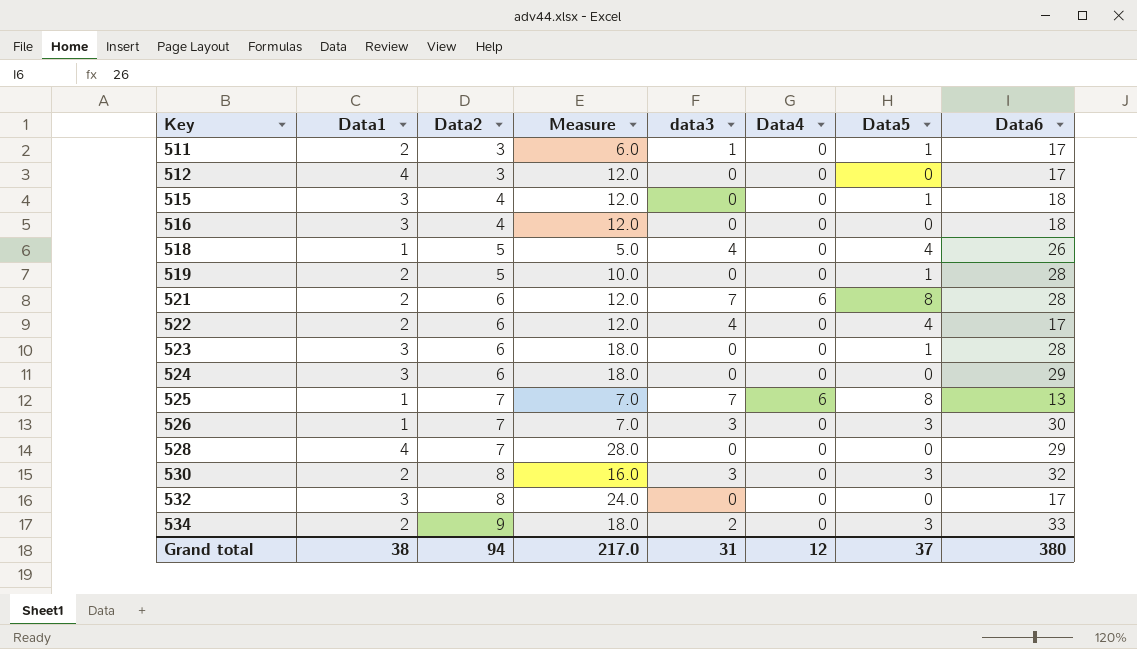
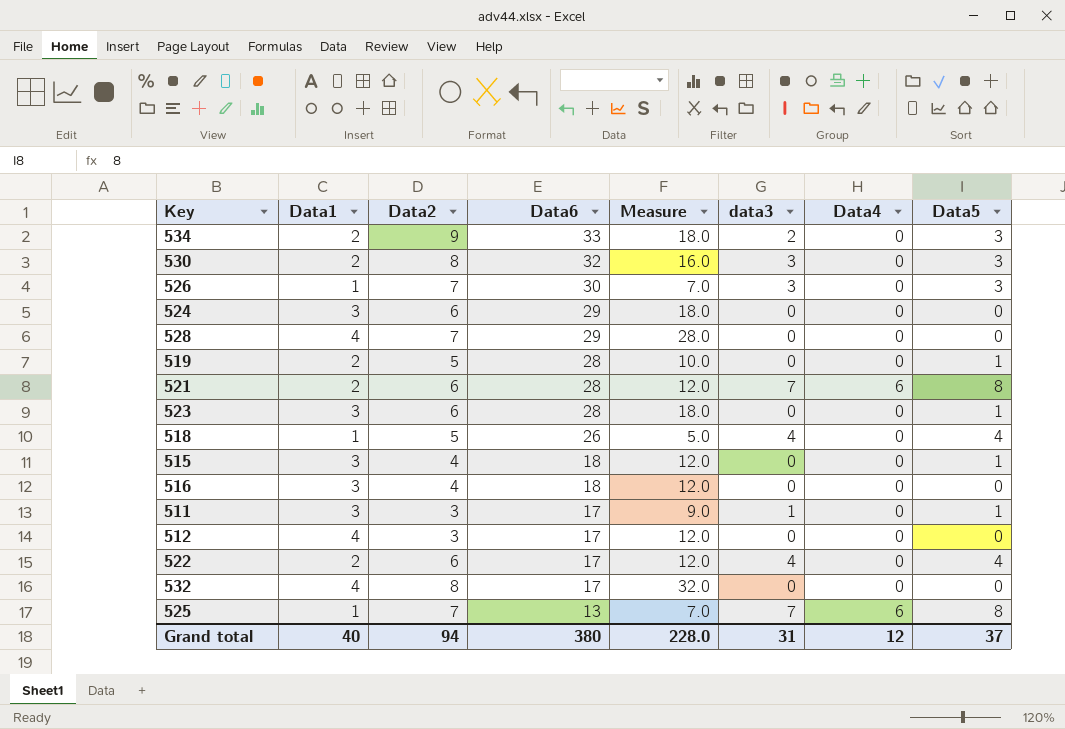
row order: Key ascending -> Data6 descending
column Data6 | position: 8 -> 4
511 | Data1: 2 -> 3
511 | Measure: 6.0 -> 9.0
532 | Data1: 3 -> 4
532 | Measure: 24.0 -> 32.0
Grand total | Data1: 38 -> 40
Grand total | Measure: 217.0 -> 228.0

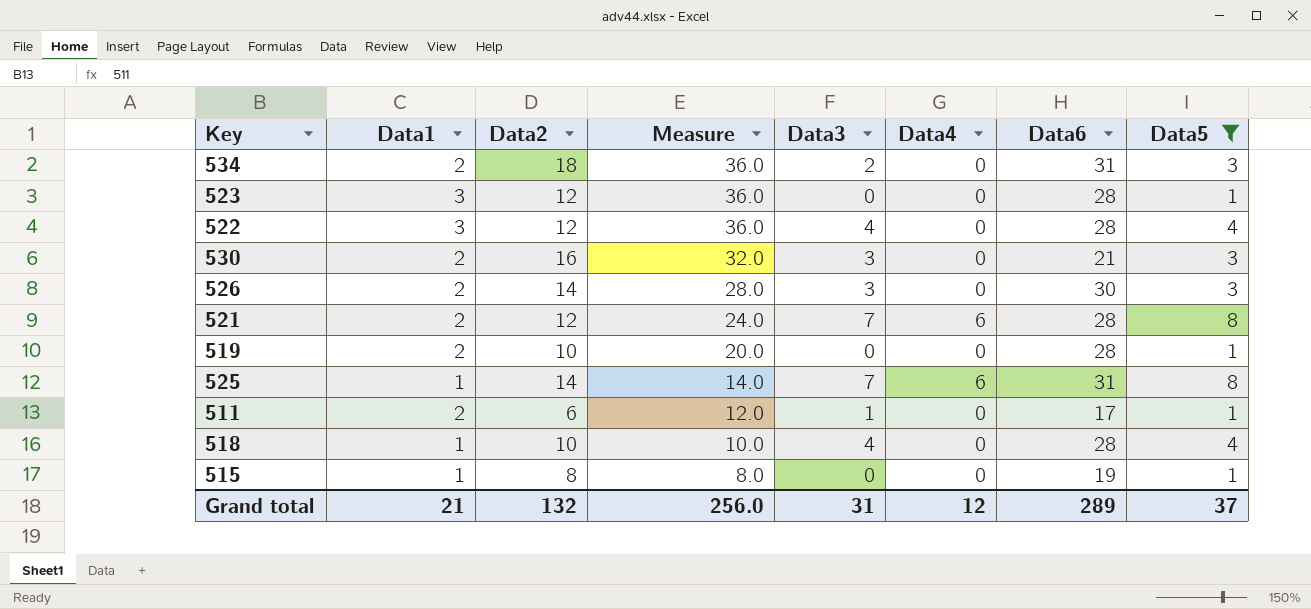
filter: none -> Data5 != 0
row order: Data6 descending -> Measure descending
column name: data3 -> Data3
column Data6 | position: 4 -> 7
534 | Data2: 9 -> 18
534 | Measure: 18.0 -> 36.0
534 | Data6: 33 -> 31
523 | Data2: 6 -> 12
523 | Measure: 18.0 -> 36.0
522 | Data1: 2 -> 3
522 | Data2: 6 -> 12
522 | Measure: 12.0 -> 36.0
522 | Data6: 17 -> 28
530 | Data2: 8 -> 16
530 | Measure: 16.0 -> 32.0
530 | Data6: 32 -> 21
526 | Data1: 1 -> 2
526 | Data2: 7 -> 14
526 | Measure: 7.0 -> 28.0
521 | Data2: 6 -> 12
521 | Measure: 12.0 -> 24.0
519 | Data2: 5 -> 10
519 | Measure: 10.0 -> 20.0
525 | Data2: 7 -> 14
525 | Measure: 7.0 -> 14.0
525 | Data6: 13 -> 31
511 | Data1: 3 -> 2
511 | Data2: 3 -> 6
511 | Measure: 9.0 -> 12.0
518 | Data2: 5 -> 10
518 | Measure: 5.0 -> 10.0
518 | Data6: 26 -> 28
515 | Data1: 3 -> 1
515 | Data2: 4 -> 8
515 | Measure: 12.0 -> 8.0
515 | Data6: 18 -> 19
Grand total | Data1: 40 -> 21
Grand total | Data2: 94 -> 132
Grand total | Measure: 228.0 -> 256.0
Grand total | Data6: 380 -> 289

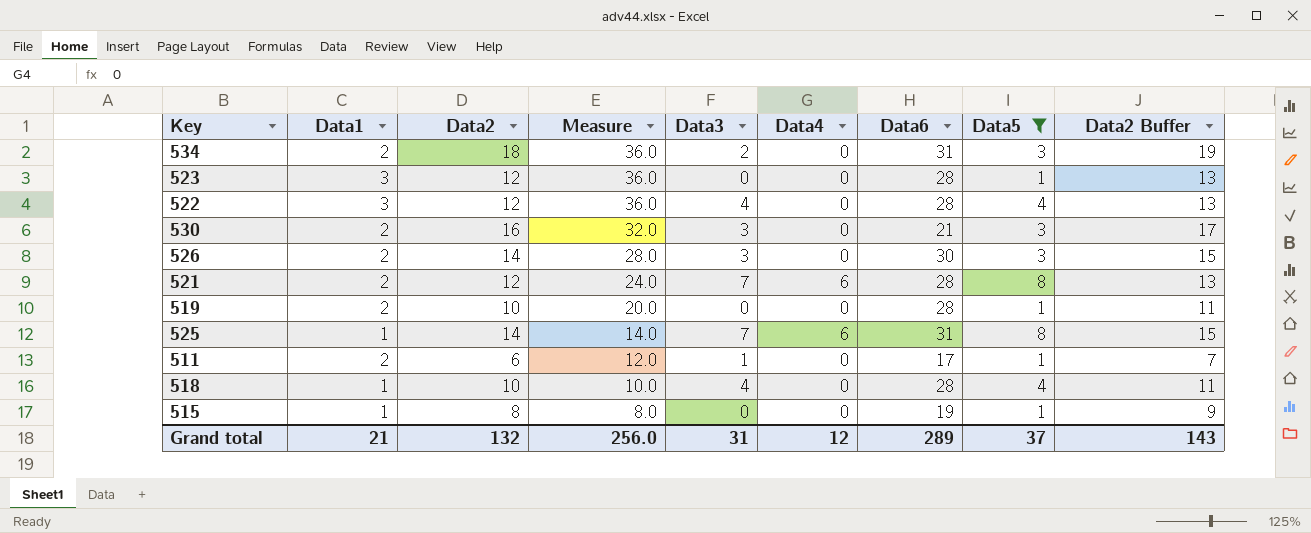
column Data2 Buffer | formula: none -> [Data2] + 1

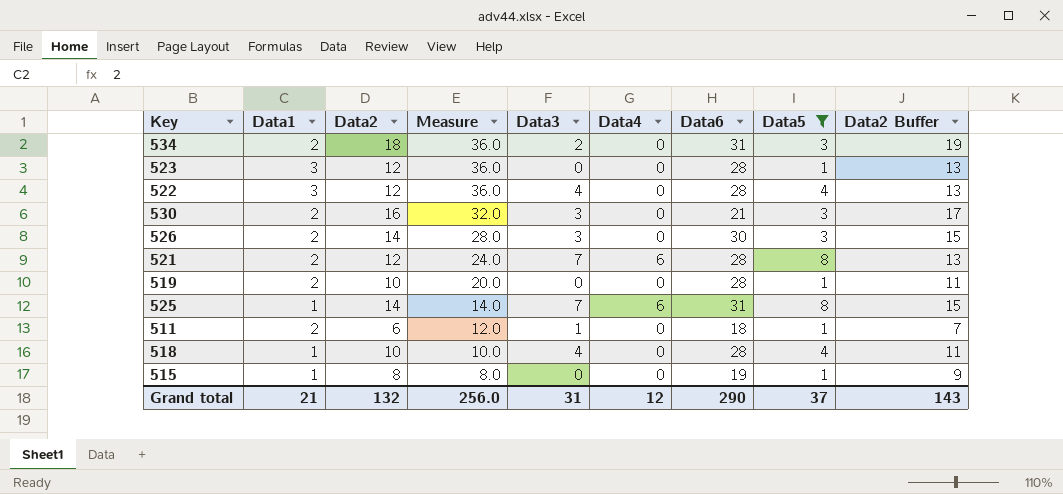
511 | Data6: 17 -> 18
Grand total | Data6: 289 -> 290

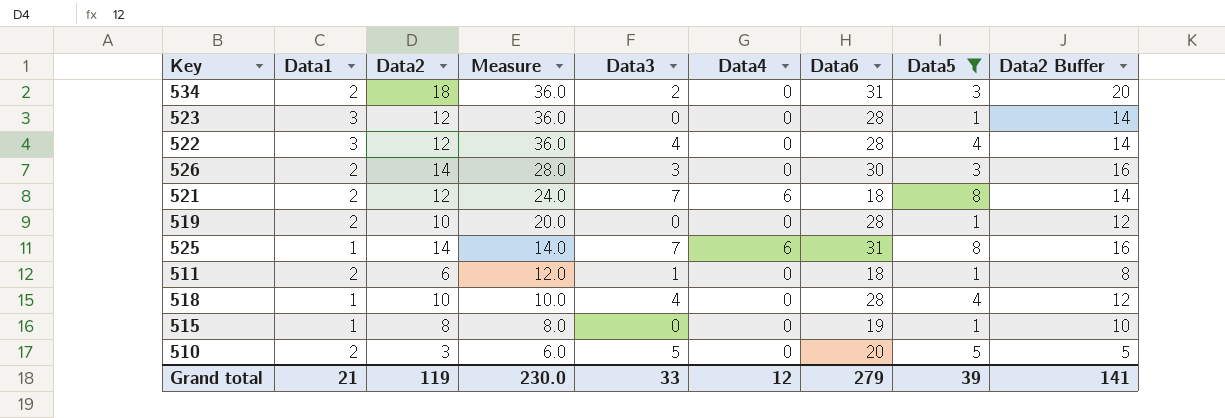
column Data2 Buffer | formula: [Data2] + 1 -> [Data2] + 2
row 530: 2 | 16 | 32.0 | 3 | 0 | 21 | 3 | 17 -> none
521 | Data6: 28 -> 18
row 510: none -> 2 | 3 | 6.0 | 5 | 0 | 20 | 5 | 5
Grand total | Data2: 132 -> 119
Grand total | Measure: 256.0 -> 230.0
Grand total | Data3: 31 -> 33
Grand total | Data6: 290 -> 279
Grand total | Data5: 37 -> 39
Grand total | Data2 Buffer: 143 -> 141

